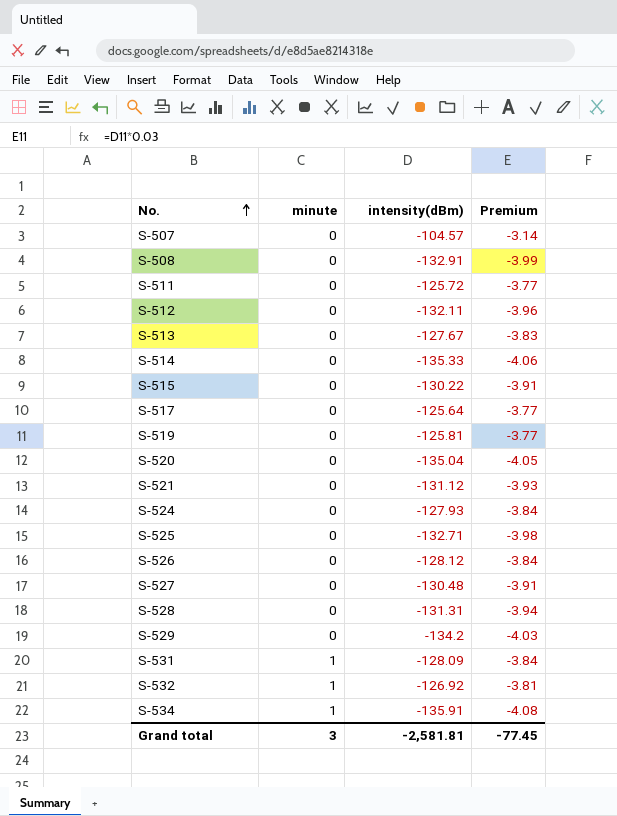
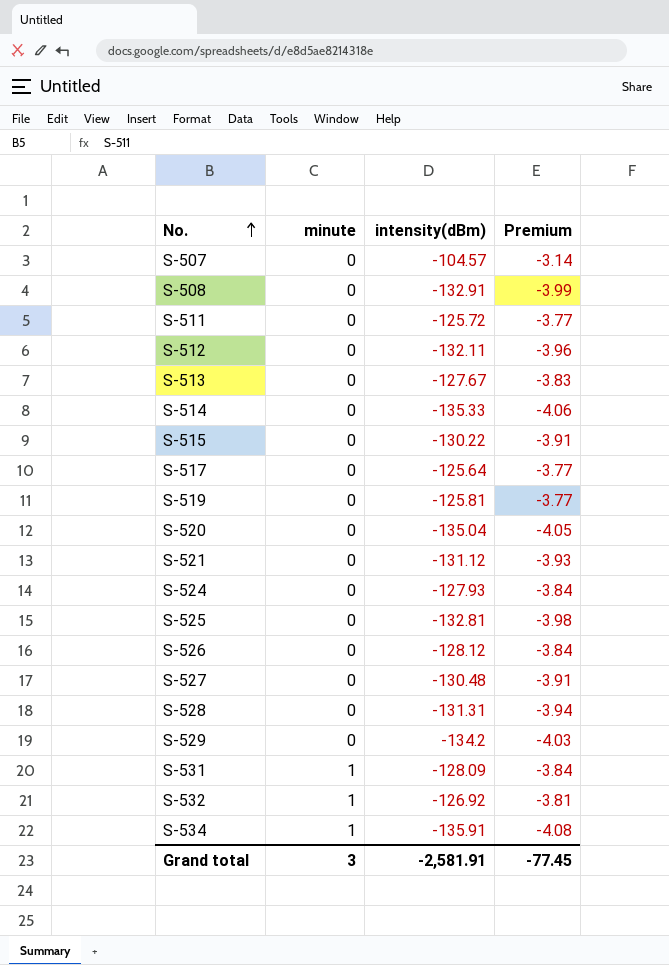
S-525 | intensity(dBm): -132.71 -> -132.81
Grand total | intensity(dBm): -2,581.81 -> -2,581.91

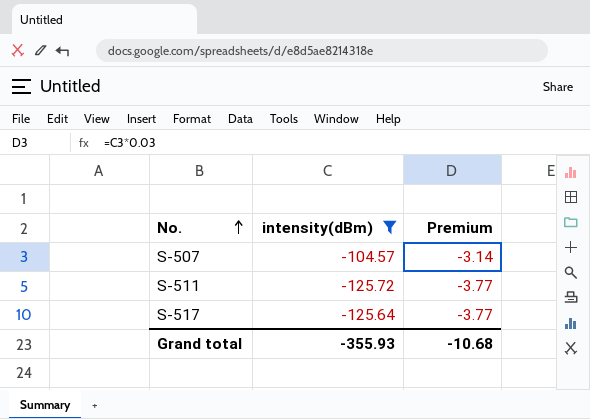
filter: none -> intensity(dBm) >= -125.72
column minute | position: 2 -> none
Grand total | intensity(dBm): -2,581.91 -> -355.93
Grand total | Premium: -77.45 -> -10.68

